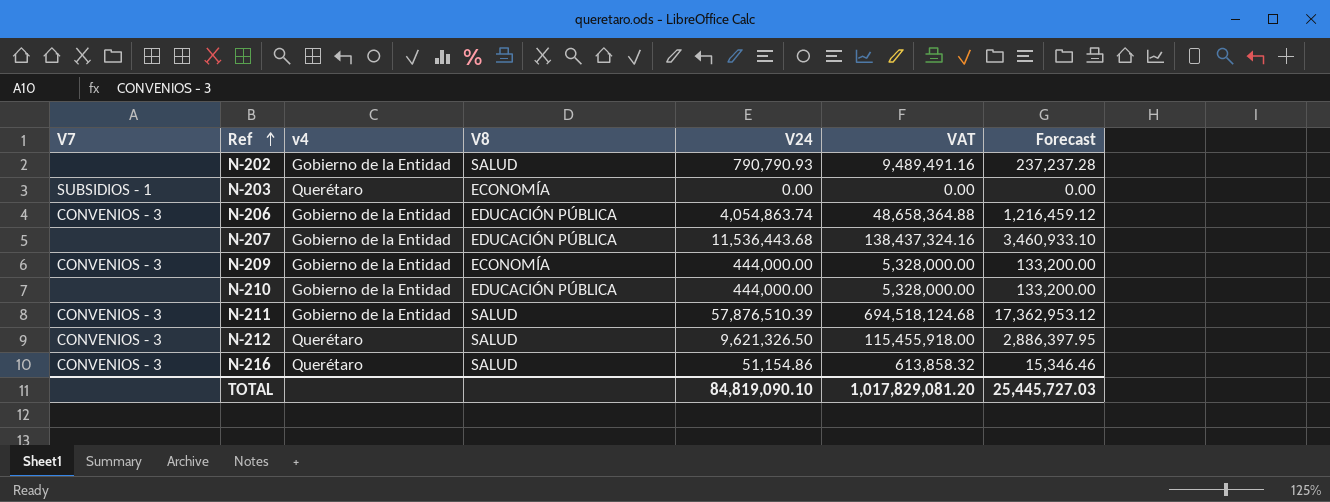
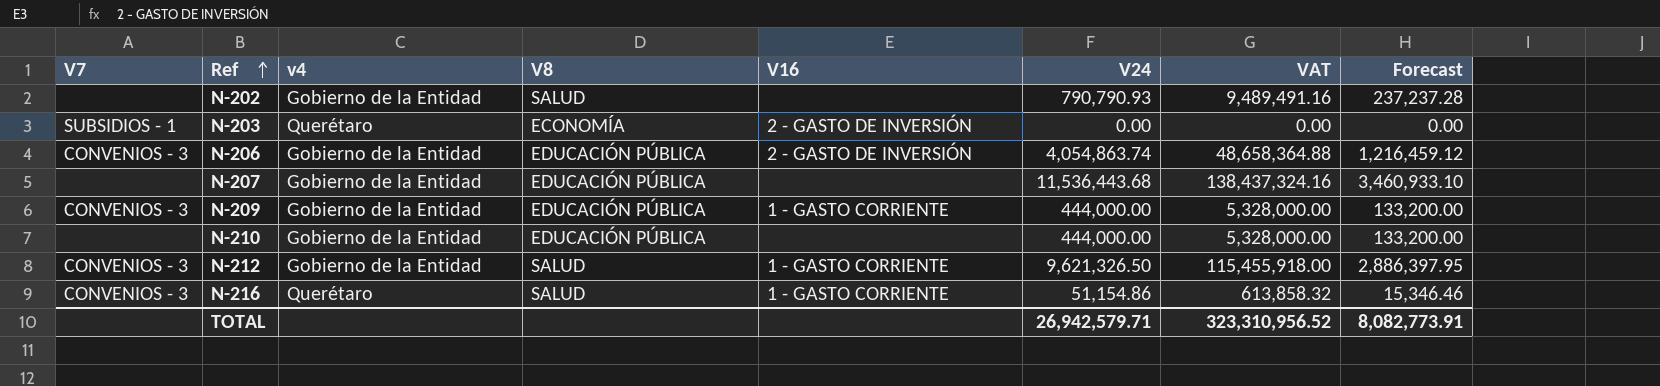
column V16 | position: none -> 5
row N-211: CONVENIOS - 3 | Gobierno de la Entidad | SALUD | 57,876,510.39 | 694,518,124.68 | 17,362,953.12 -> none
N-209 | V8: ECONOMÍA -> EDUCACIÓN PÚBLICA
N-212 | v4: Querétaro -> Gobierno de la Entidad
TOTAL | V24: 84,819,090.10 -> 26,942,579.71
TOTAL | VAT: 1,017,829,081.20 -> 323,310,956.52
TOTAL | Forecast: 25,445,727.03 -> 8,082,773.91

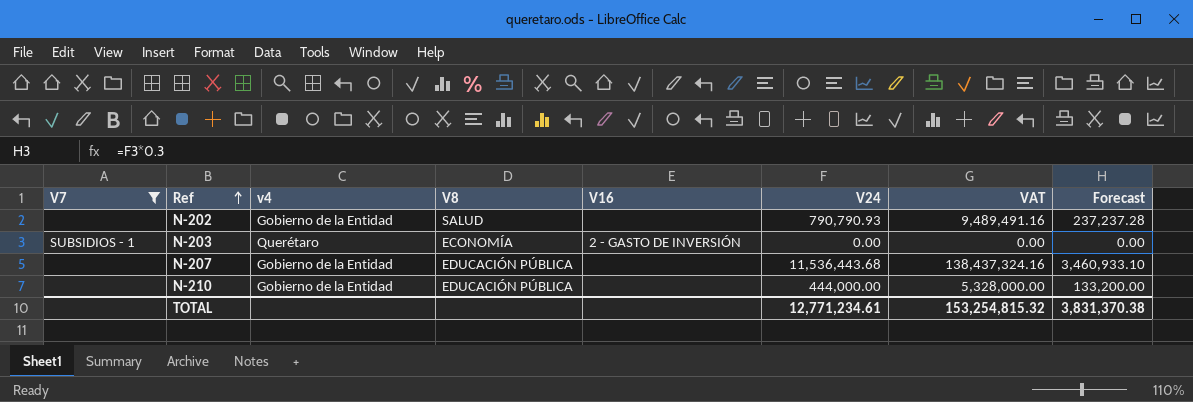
filter: none -> V7 != CONVENIOS - 3
TOTAL | V24: 26,942,579.71 -> 12,771,234.61
TOTAL | VAT: 323,310,956.52 -> 153,254,815.32
TOTAL | Forecast: 8,082,773.91 -> 3,831,370.38

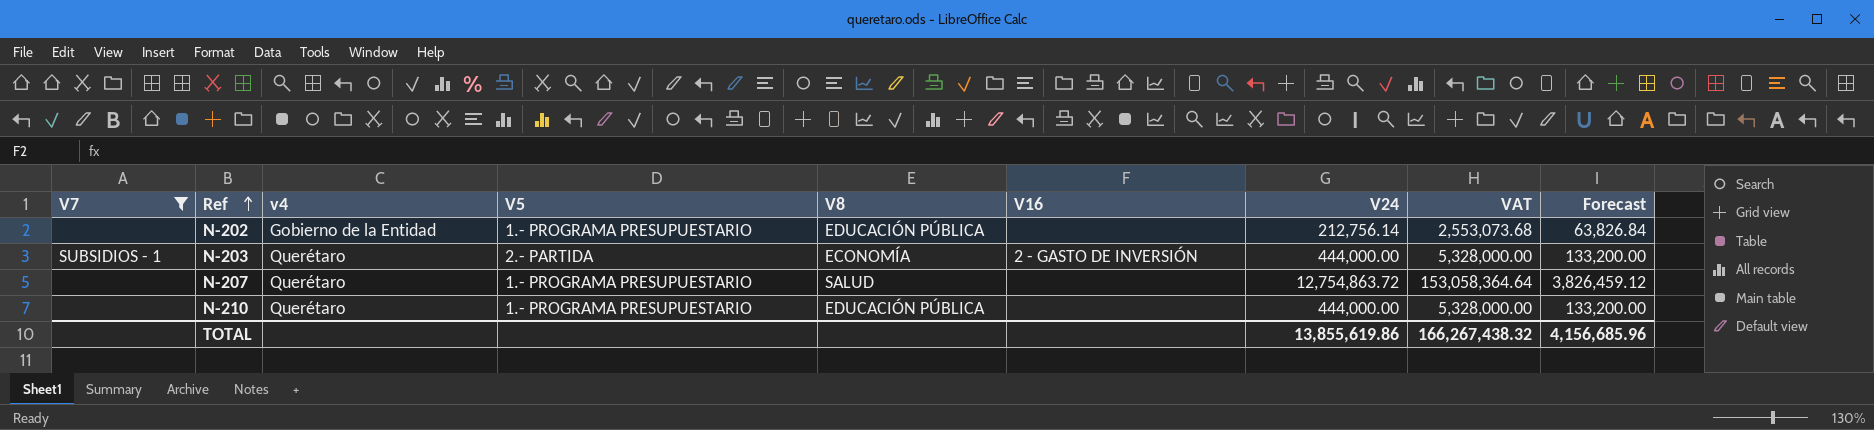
column V5 | position: none -> 4
N-202 | V8: SALUD -> EDUCACIÓN PÚBLICA
N-202 | V24: 790,790.93 -> 212,756.14
N-202 | VAT: 9,489,491.16 -> 2,553,073.68
N-202 | Forecast: 237,237.28 -> 63,826.84
N-203 | V24: 0.00 -> 444,000.00
N-203 | VAT: 0.00 -> 5,328,000.00
N-203 | Forecast: 0.00 -> 133,200.00
N-207 | v4: Gobierno de la Entidad -> Querétaro
N-207 | V8: EDUCACIÓN PÚBLICA -> SALUD
N-207 | V24: 11,536,443.68 -> 12,754,863.72
N-207 | VAT: 138,437,324.16 -> 153,058,364.64
N-207 | Forecast: 3,460,933.10 -> 3,826,459.12
N-210 | v4: Gobierno de la Entidad -> Querétaro
TOTAL | V24: 12,771,234.61 -> 13,855,619.86
TOTAL | VAT: 153,254,815.32 -> 166,267,438.32
TOTAL | Forecast: 3,831,370.38 -> 4,156,685.96

